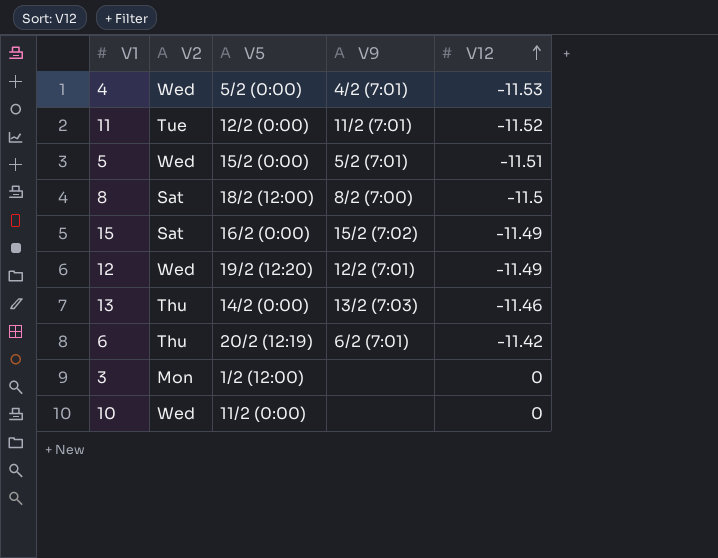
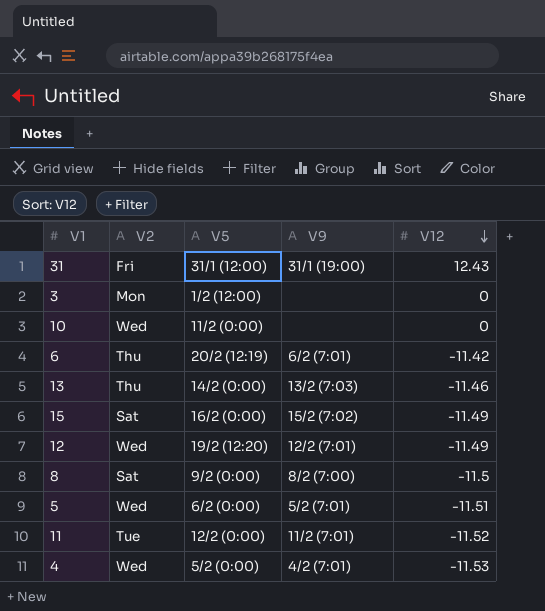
row order: V12 ascending -> V12 descending
row 31: none -> Fri | 31/1 (12:00) | 31/1 (19:00) | 12.43
8 | V5: 18/2 (12:00) -> 9/2 (0:00)
5 | V5: 15/2 (0:00) -> 6/2 (0:00)

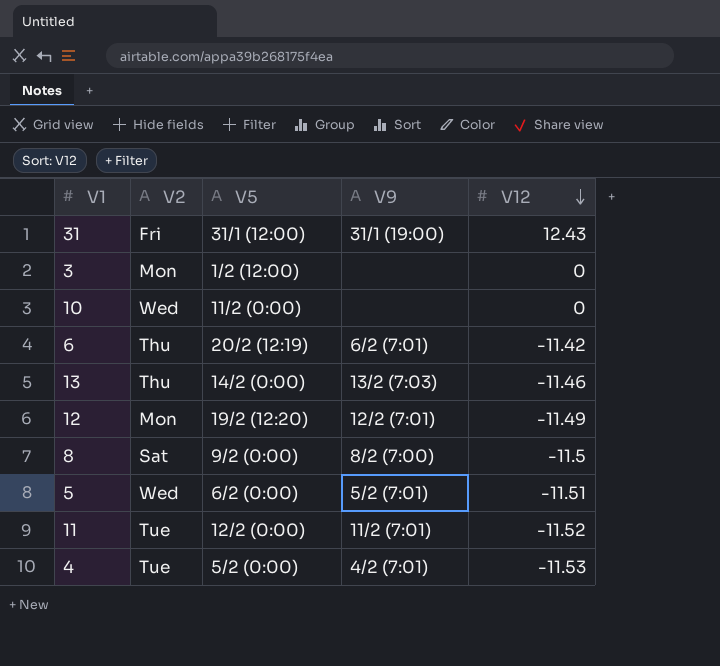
row 15: Sat | 16/2 (0:00) | 15/2 (7:02) | -11.49 -> none
12 | V2: Wed -> Mon
4 | V2: Wed -> Tue

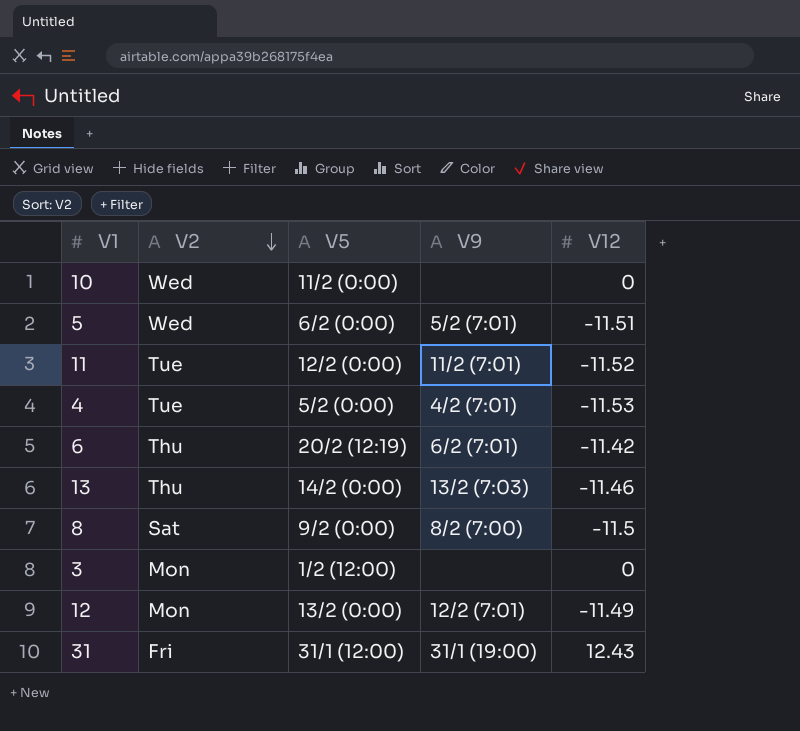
row order: V12 descending -> V2 descending
12 | V5: 19/2 (12:20) -> 13/2 (0:00)

